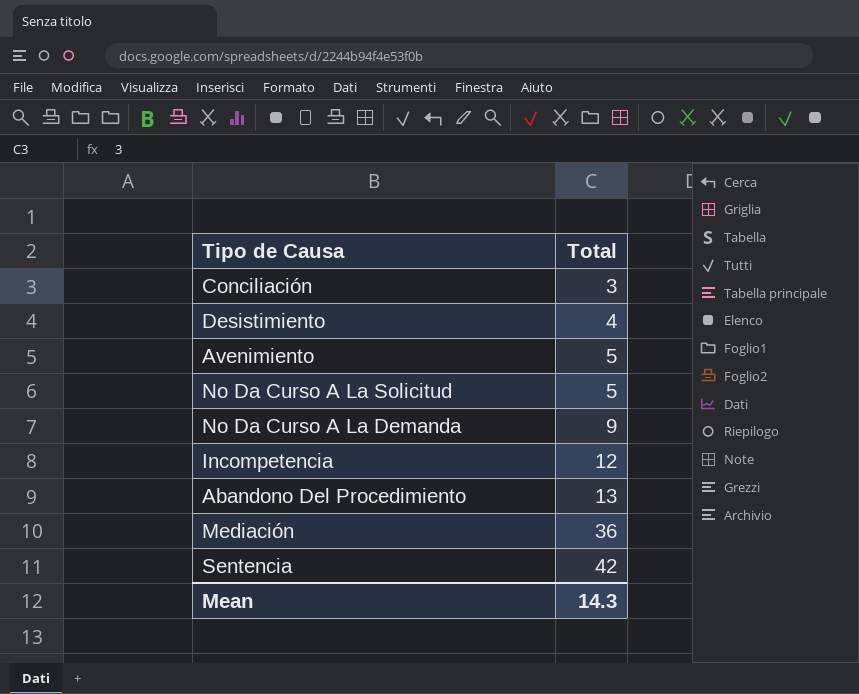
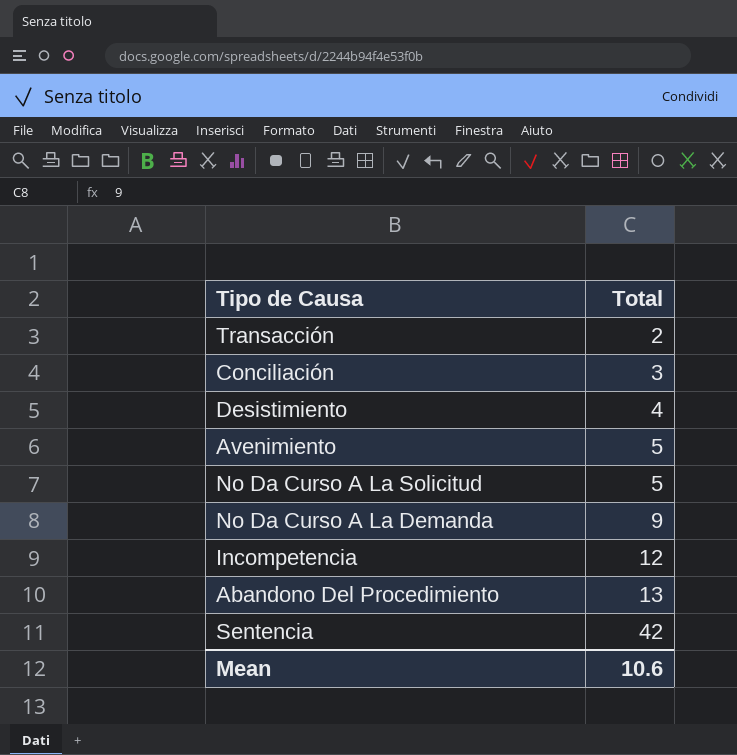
row Mediación: 36 -> none
row Transacción: none -> 2
Mean | Total: 14.3 -> 10.6

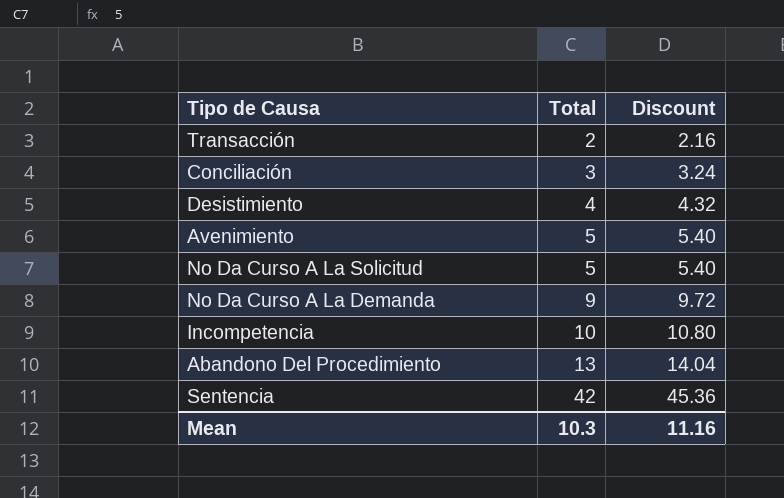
column Discount | formula: none -> [Total] * 1.08
Incompetencia | Total: 12 -> 10
Mean | Total: 10.6 -> 10.3

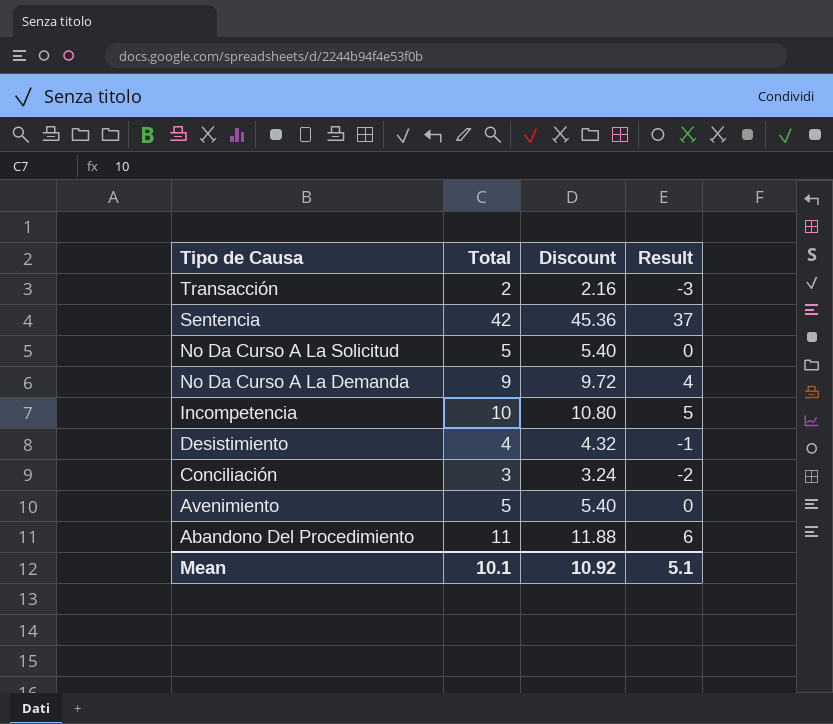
row order: Total ascending -> Tipo de Causa descending
column Result | formula: none -> [Total] - 5
Abandono Del Procedimiento | Total: 13 -> 11
Abandono Del Procedimiento | Discount: 14.04 -> 11.88
Mean | Total: 10.3 -> 10.1
Mean | Discount: 11.16 -> 10.92

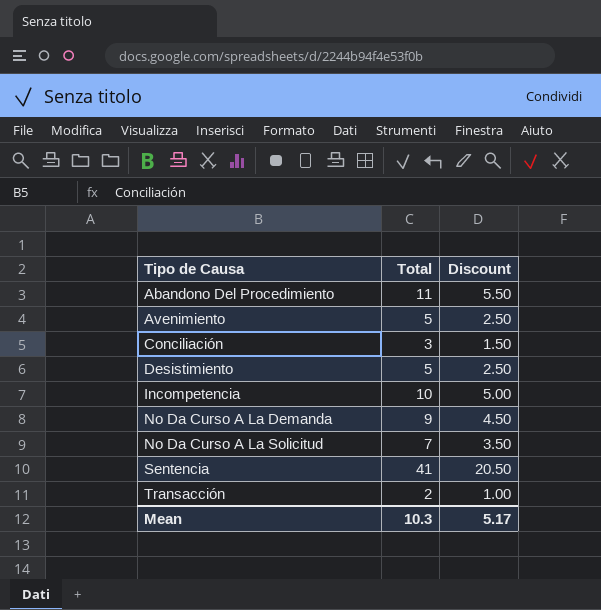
row order: Tipo de Causa descending -> Tipo de Causa ascending
column Result | formula: [Total] - 5 -> none
column Discount | formula: [Total] * 1.08 -> [Total] * 0.5
Desistimiento | Total: 4 -> 5
No Da Curso A La Solicitud | Total: 5 -> 7
Sentencia | Total: 42 -> 41
Mean | Total: 10.1 -> 10.3
Mean | Discount: 10.92 -> 5.17

